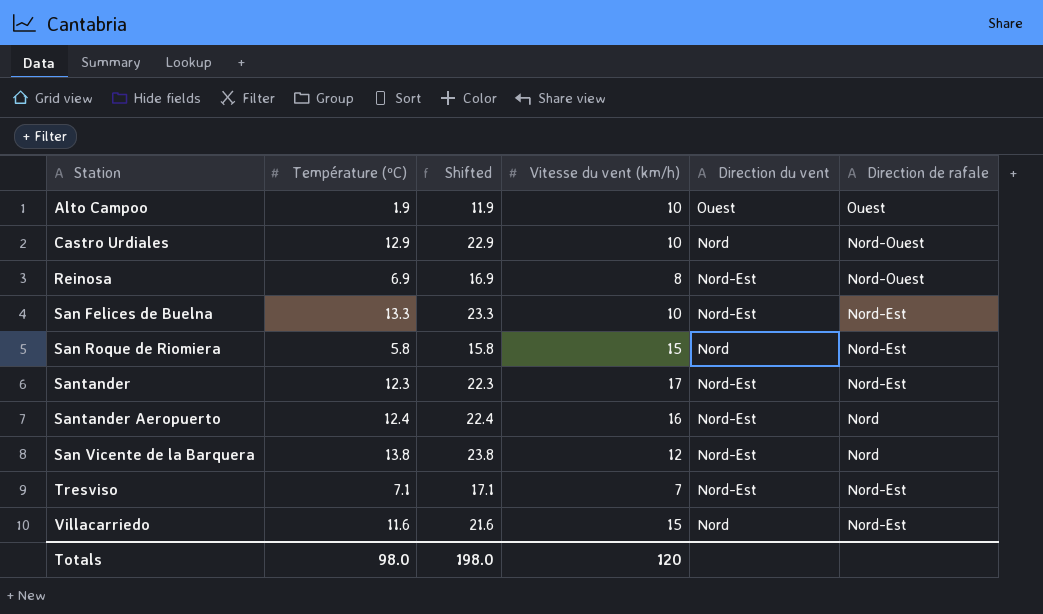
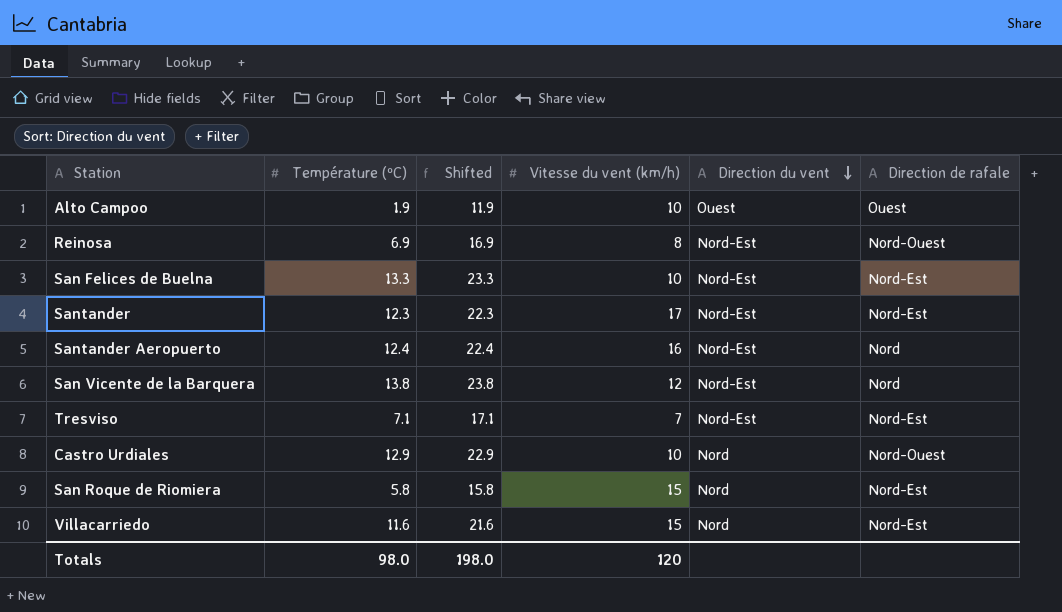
row order: none -> Direction du vent descending

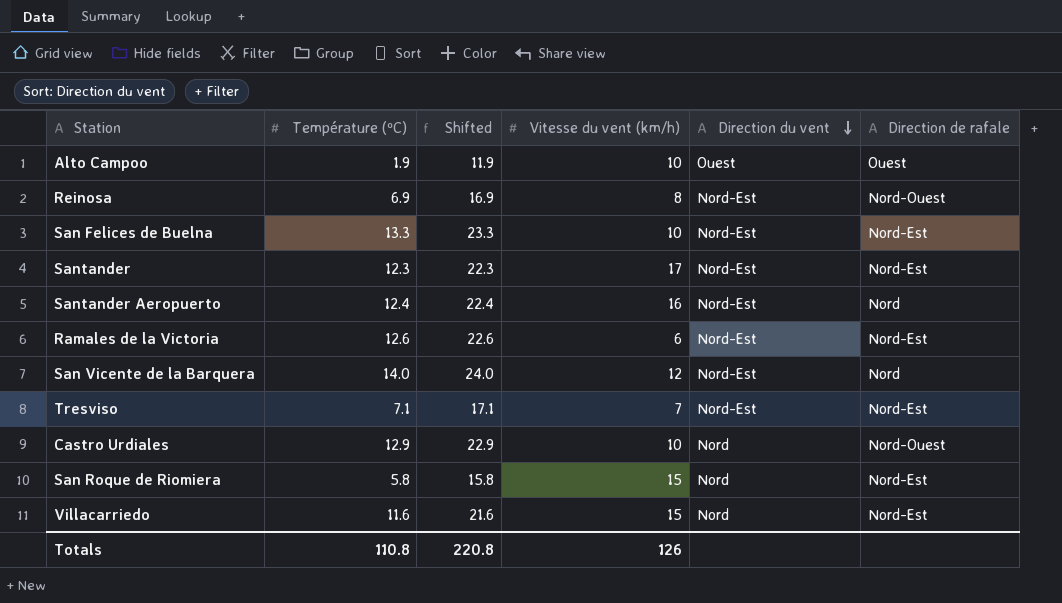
row Ramales de la Victoria: none -> 12.6 | 22.6 | 6 | Nord-Est | Nord-Est
San Vicente de la Barquera | Température (ºC): 13.8 -> 14.0
San Vicente de la Barquera | Shifted: 23.8 -> 24.0
Totals | Température (ºC): 98.0 -> 110.8
Totals | Shifted: 198.0 -> 220.8
Totals | Vitesse du vent (km/h): 120 -> 126

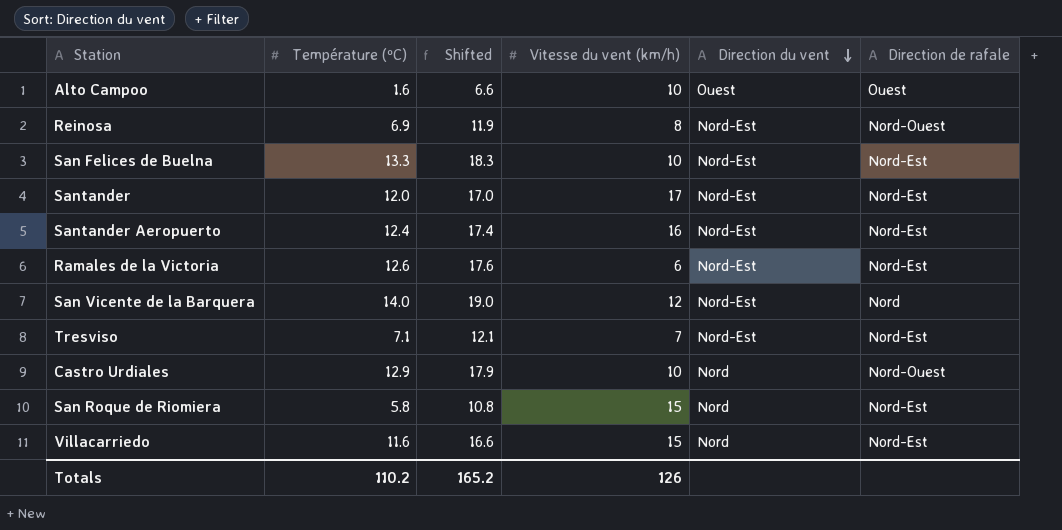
column Shifted | formula: [Température (ºC)] + 10 -> [Température (ºC)] + 5
Alto Campoo | Température (ºC): 1.9 -> 1.6
Santander | Température (ºC): 12.3 -> 12.0
Santander Aeropuerto | Direction de rafale: Nord -> Nord-Est
Totals | Température (ºC): 110.8 -> 110.2
Totals | Shifted: 220.8 -> 165.2

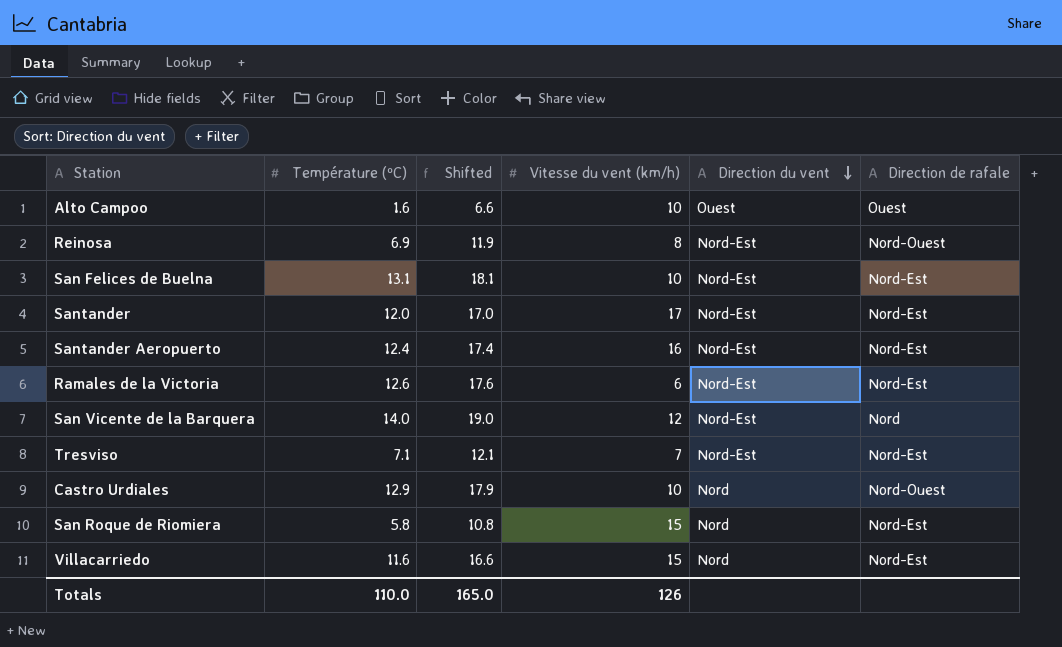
San Felices de Buelna | Température (ºC): 13.3 -> 13.1
San Felices de Buelna | Shifted: 18.3 -> 18.1
Totals | Température (ºC): 110.2 -> 110.0
Totals | Shifted: 165.2 -> 165.0

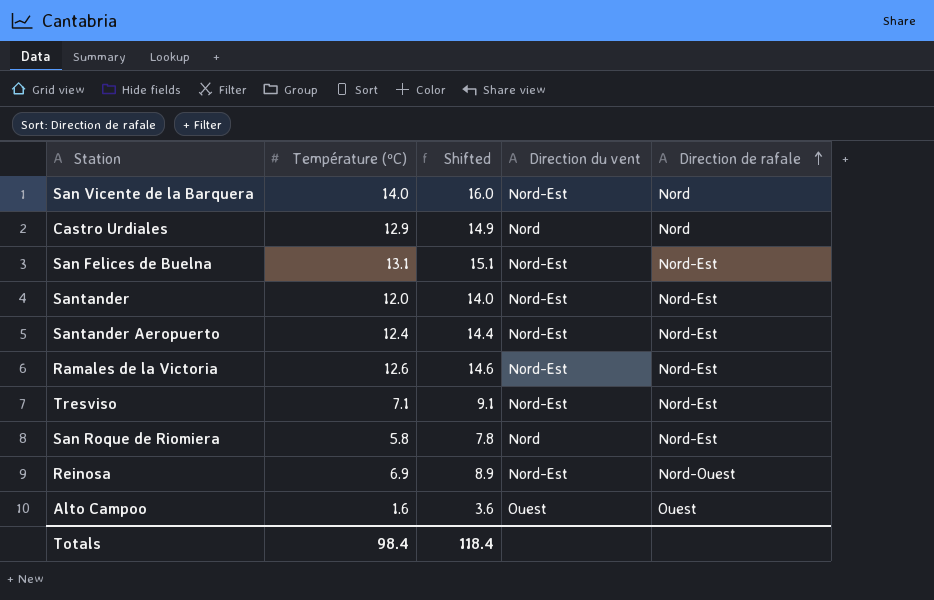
row order: Direction du vent descending -> Direction de rafale ascending
column Vitesse du vent (km/h) | position: 4 -> none
column Shifted | formula: [Température (ºC)] + 5 -> [Température (ºC)] + 2
row Villacarriedo: 11.6 | 16.6 | 15 | Nord | Nord-Est -> none
Castro Urdiales | Direction de rafale: Nord-Ouest -> Nord
Totals | Température (ºC): 110.0 -> 98.4
Totals | Shifted: 165.0 -> 118.4

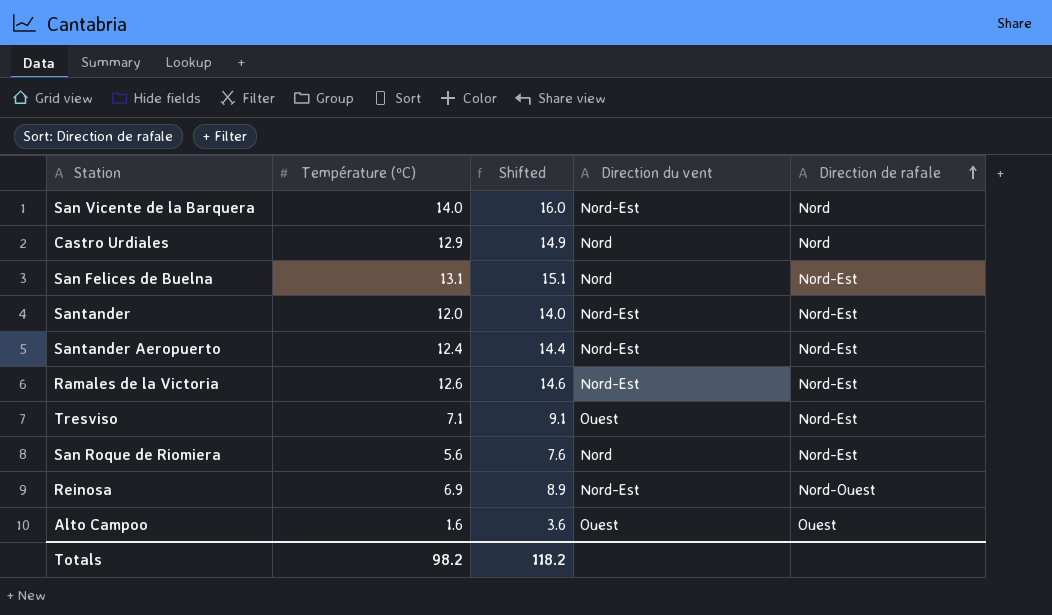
San Felices de Buelna | Direction du vent: Nord-Est -> Nord
Tresviso | Direction du vent: Nord-Est -> Ouest
San Roque de Riomiera | Température (ºC): 5.8 -> 5.6
San Roque de Riomiera | Shifted: 7.8 -> 7.6
Totals | Température (ºC): 98.4 -> 98.2
Totals | Shifted: 118.4 -> 118.2

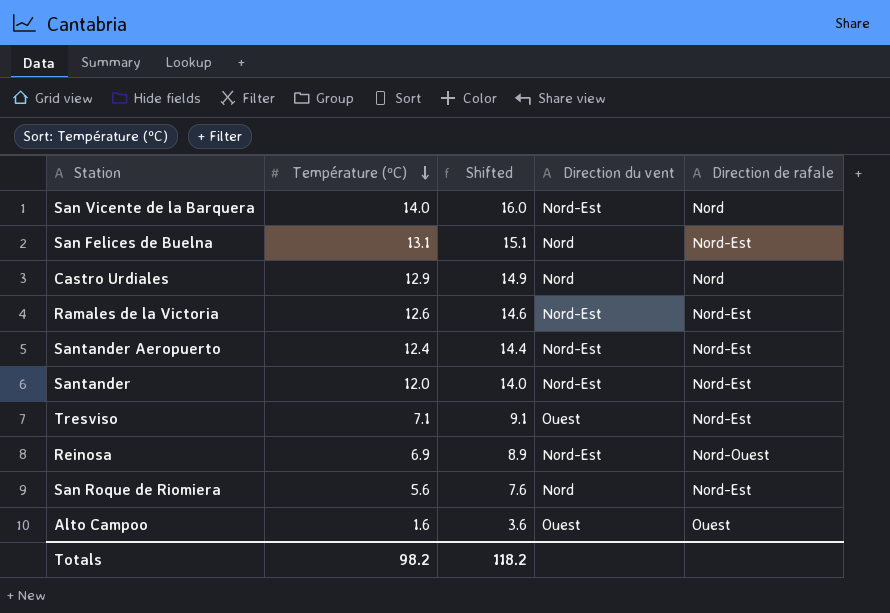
row order: Direction de rafale ascending -> Température (ºC) descending

